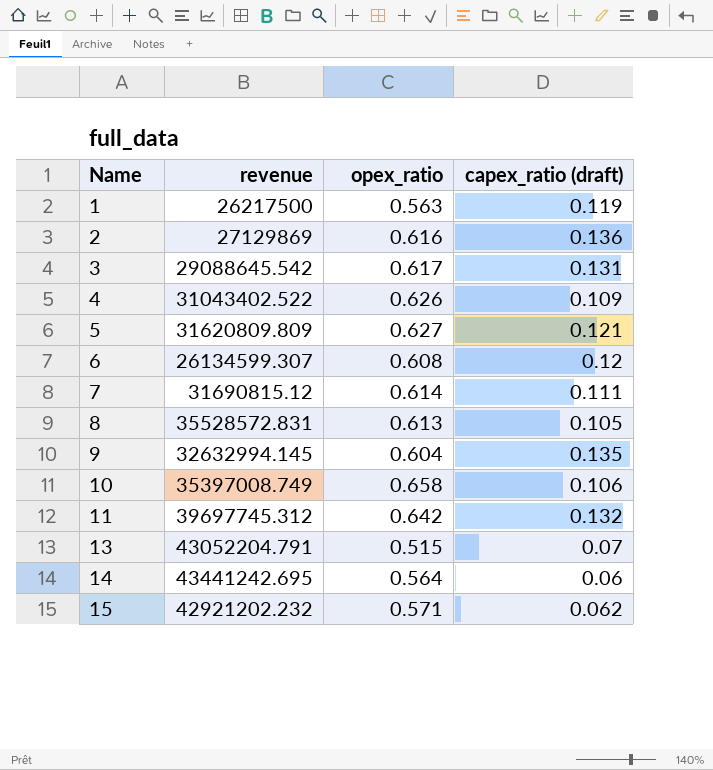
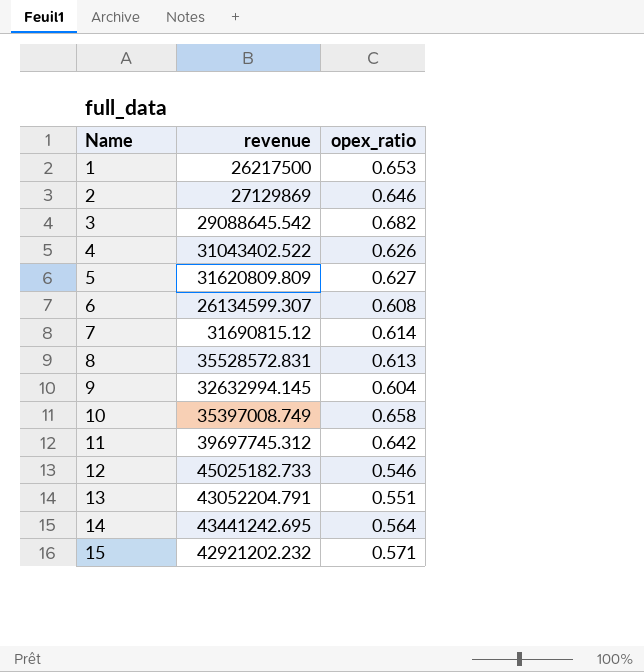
column capex_ratio (draft) | position: 4 -> none
1 | opex_ratio: 0.563 -> 0.653
2 | opex_ratio: 0.616 -> 0.646
3 | opex_ratio: 0.617 -> 0.682
row 12: none -> 45025182.733 | 0.546
13 | opex_ratio: 0.515 -> 0.551

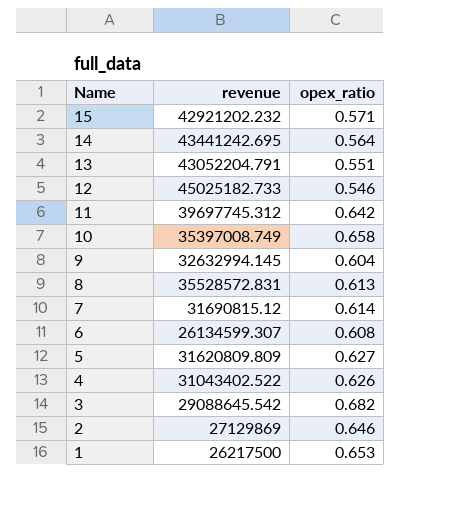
row order: Name ascending -> Name descending

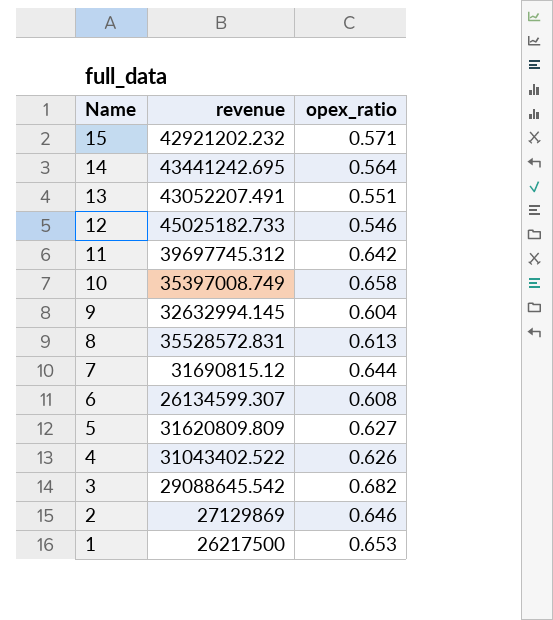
13 | revenue: 43052204.791 -> 43052207.491
7 | opex_ratio: 0.614 -> 0.644

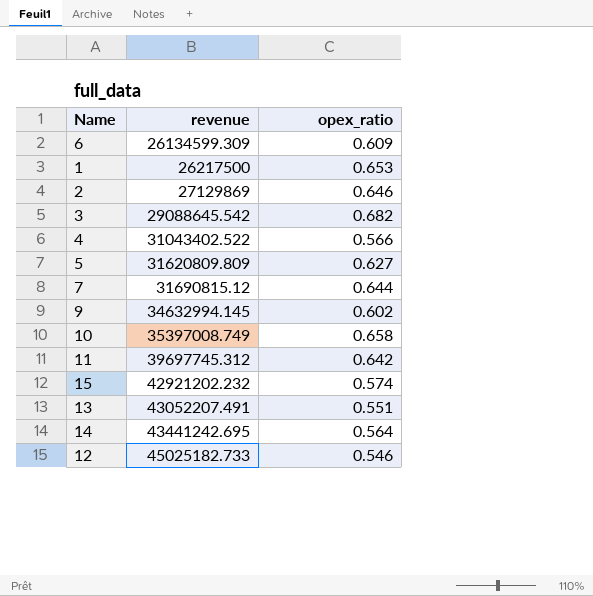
row order: Name descending -> revenue ascending
row 8: 35528572.831 | 0.613 -> none
6 | revenue: 26134599.307 -> 26134599.309
6 | opex_ratio: 0.608 -> 0.609
4 | opex_ratio: 0.626 -> 0.566
9 | revenue: 32632994.145 -> 34632994.145
9 | opex_ratio: 0.604 -> 0.602
15 | opex_ratio: 0.571 -> 0.574

